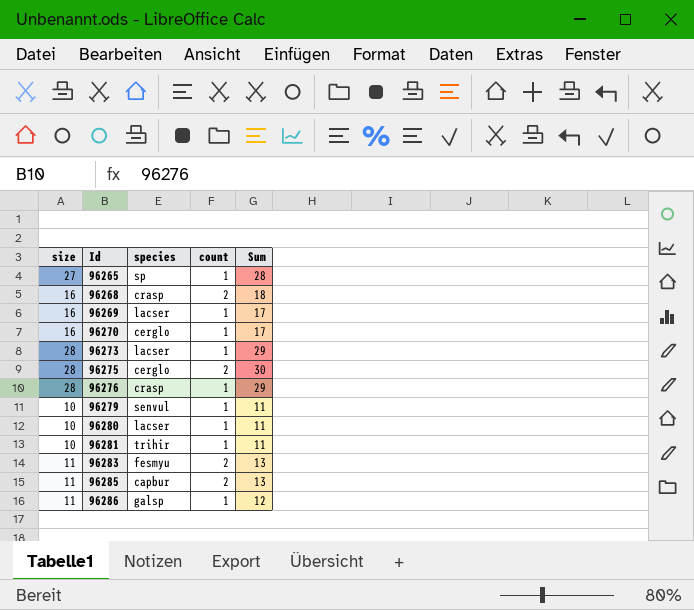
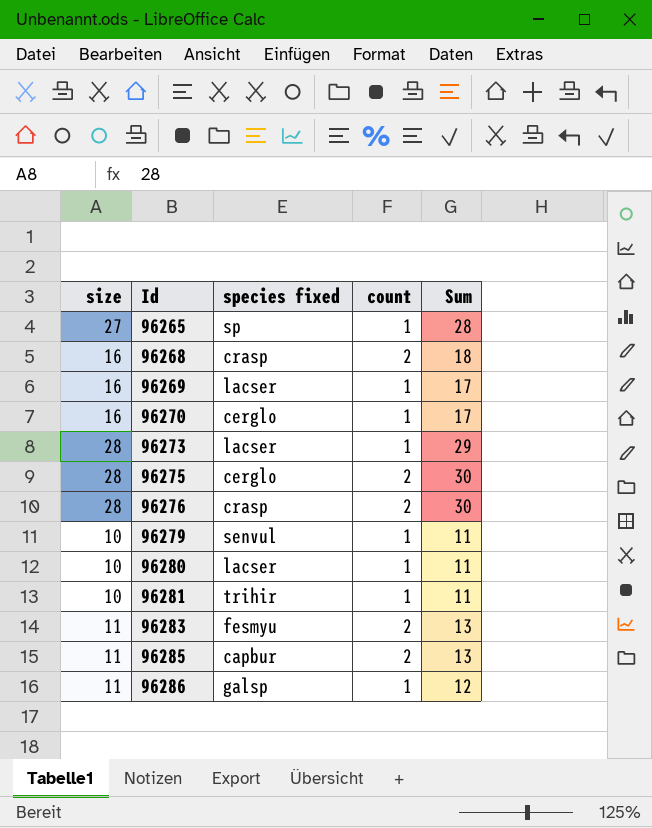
column name: species -> species fixed
96276 | count: 1 -> 2
96276 | Sum: 29 -> 30

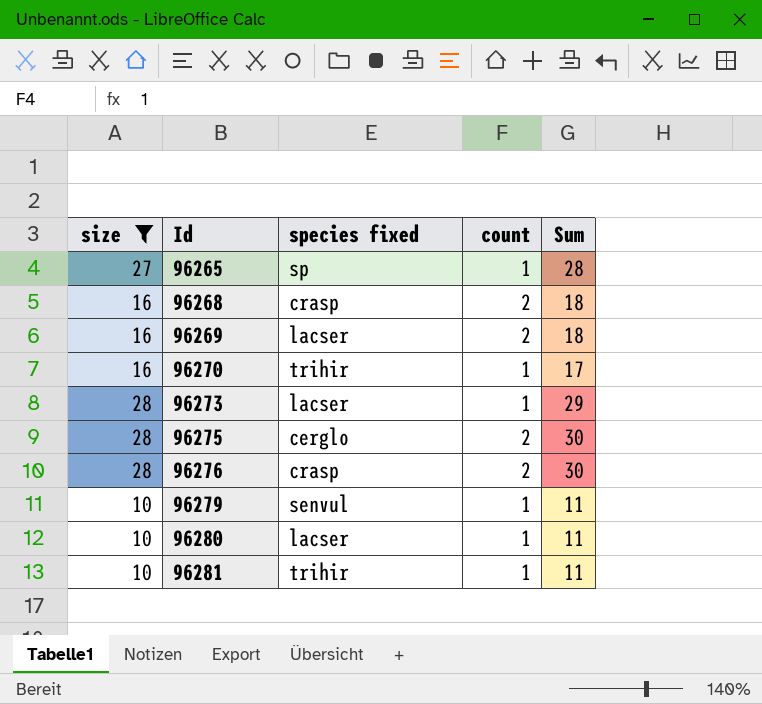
filter: none -> size != 11
96269 | count: 1 -> 2
96269 | Sum: 17 -> 18
96270 | species fixed: cerglo -> trihir

